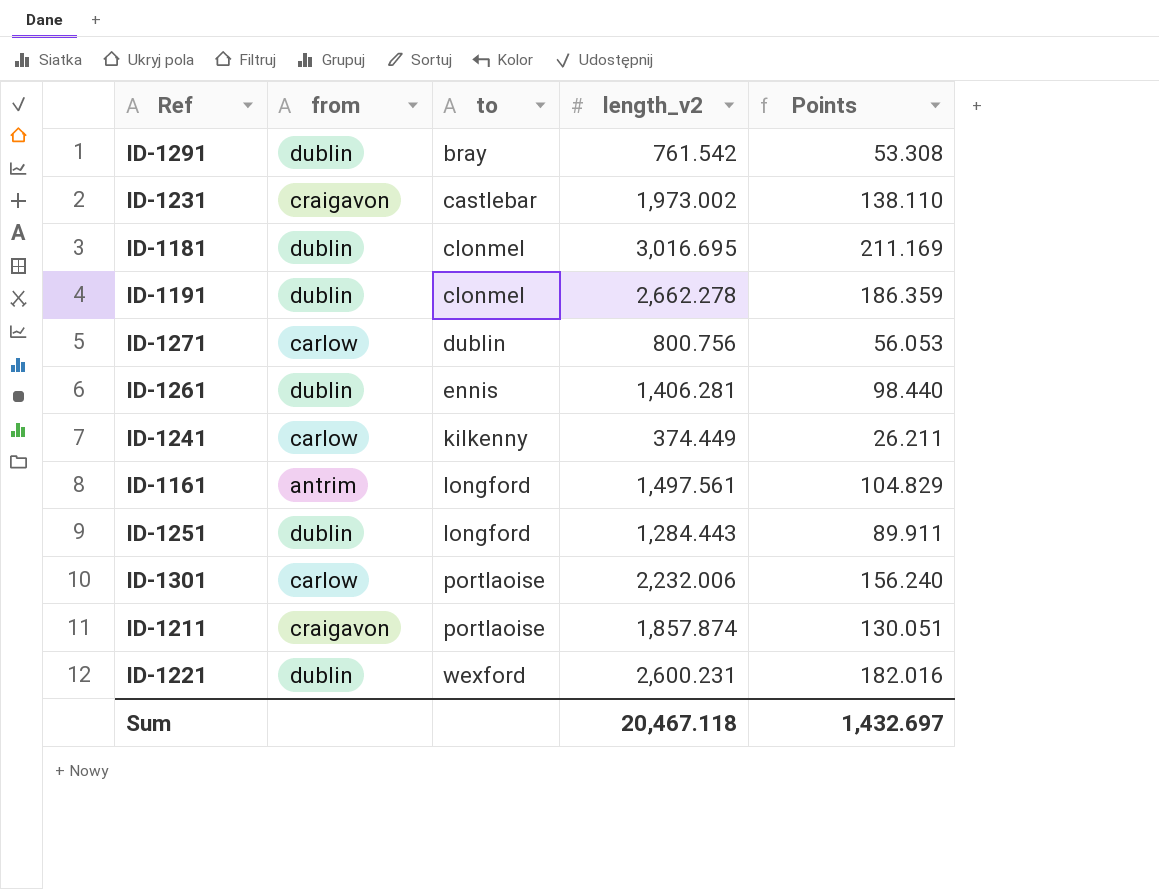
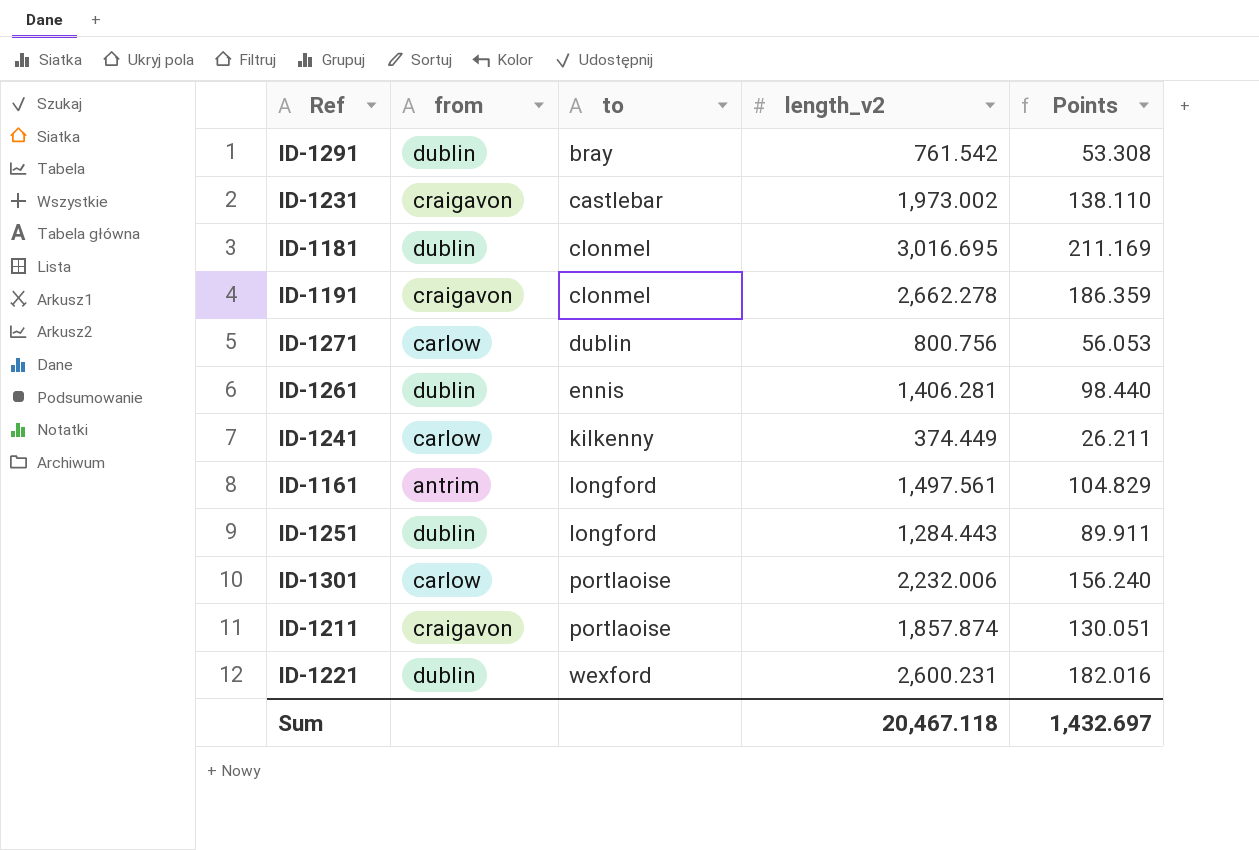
ID-1191 | from: dublin -> craigavon

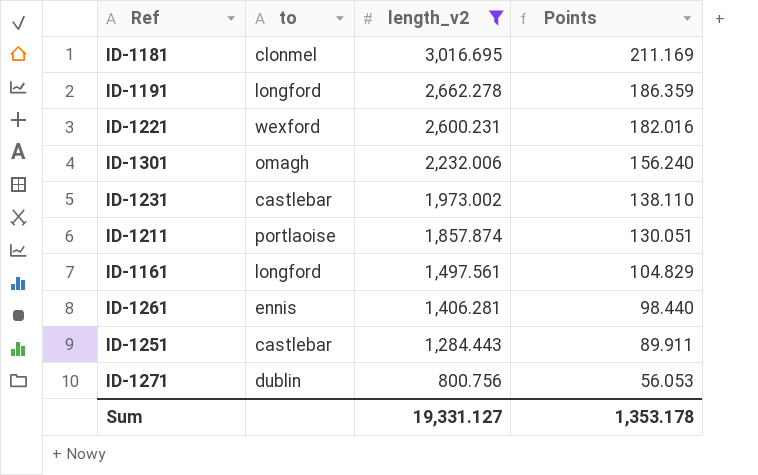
filter: none -> length_v2 >= 800.756
row order: to ascending -> length_v2 descending
column from | position: 2 -> none
ID-1191 | to: clonmel -> longford
ID-1301 | to: portlaoise -> omagh
ID-1251 | to: longford -> castlebar
Sum | length_v2: 20,467.118 -> 19,331.127
Sum | Points: 1,432.697 -> 1,353.178

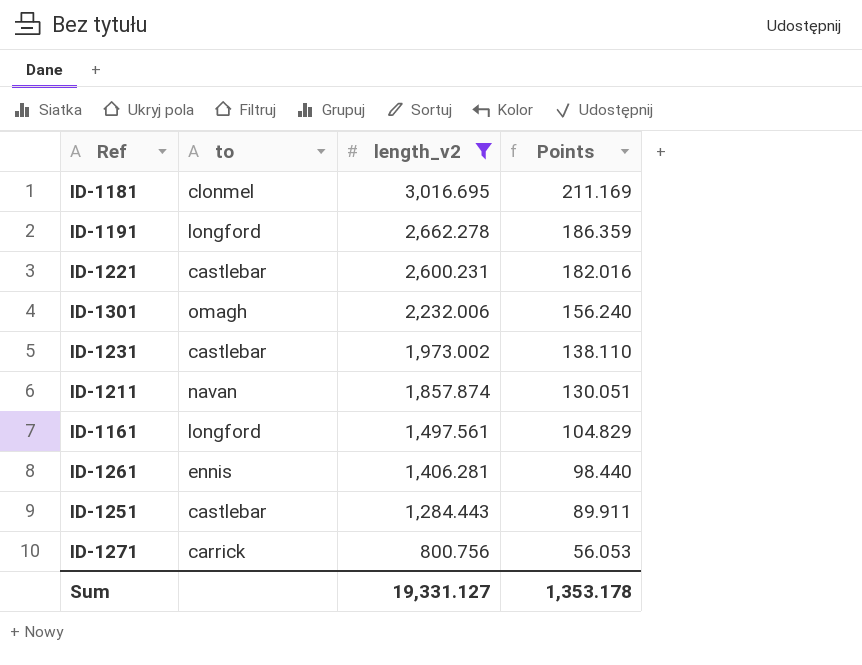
ID-1221 | to: wexford -> castlebar
ID-1211 | to: portlaoise -> navan
ID-1271 | to: dublin -> carrick

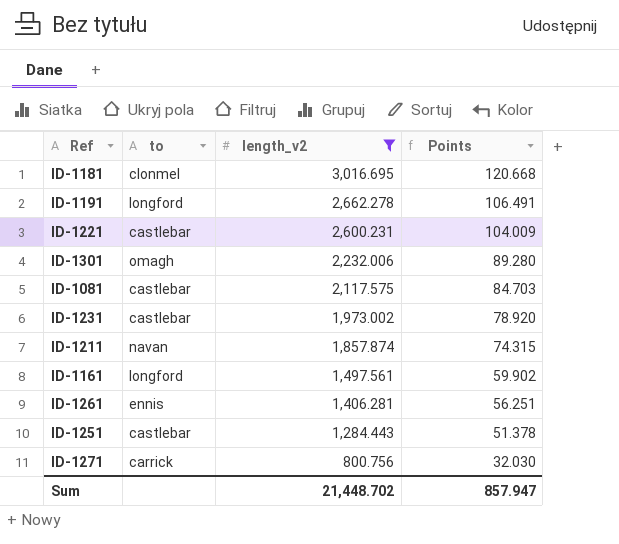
column Points | formula: [length_v2] * 0.07 -> [length_v2] * 0.04
row ID-1081: none -> castlebar | 2,117.575 | 84.703
Sum | length_v2: 19,331.127 -> 21,448.702
Sum | Points: 1,353.178 -> 857.947

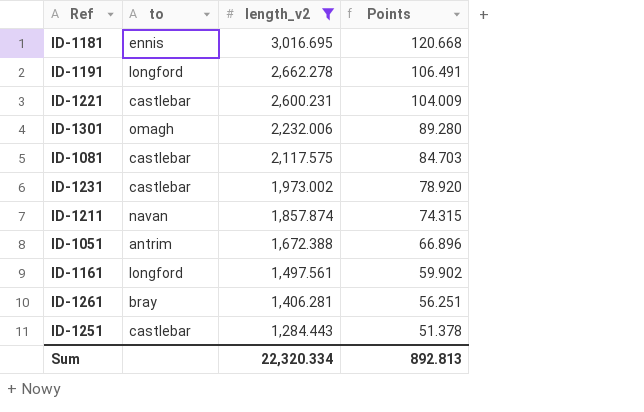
row ID-1271: carrick | 800.756 | 32.030 -> none
ID-1181 | to: clonmel -> ennis
row ID-1051: none -> antrim | 1,672.388 | 66.896
ID-1261 | to: ennis -> bray
Sum | length_v2: 21,448.702 -> 22,320.334
Sum | Points: 857.947 -> 892.813

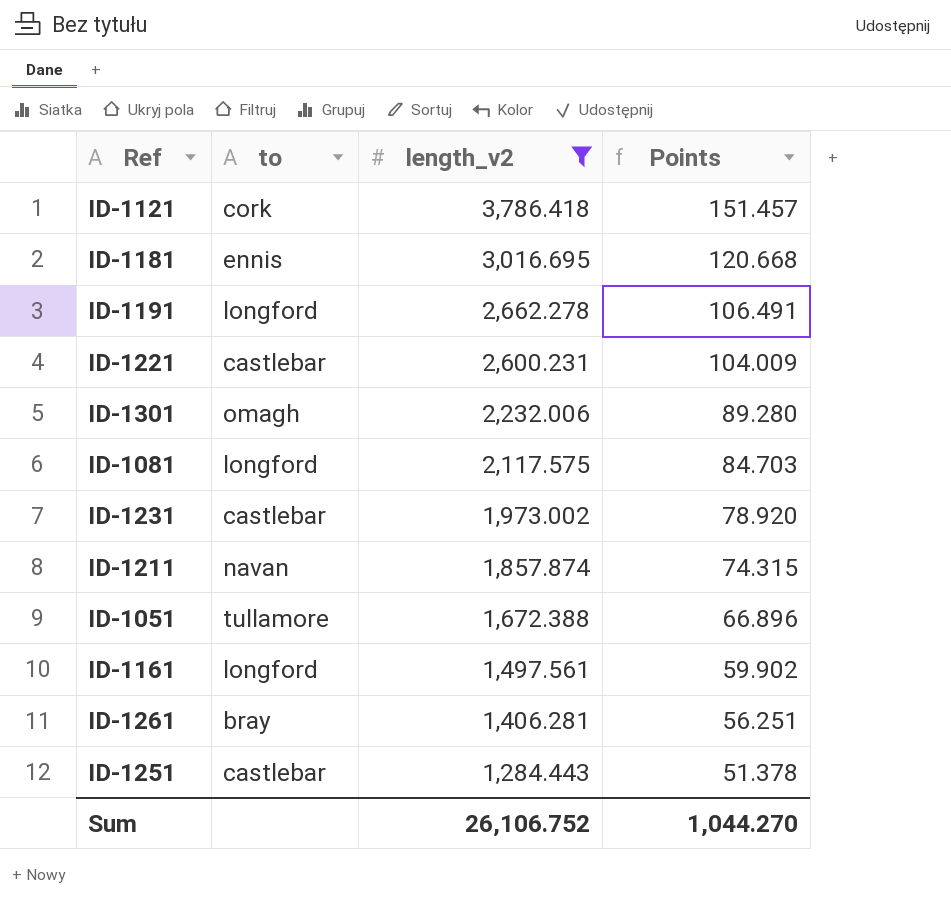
row ID-1121: none -> cork | 3,786.418 | 151.457
ID-1081 | to: castlebar -> longford
ID-1051 | to: antrim -> tullamore
Sum | length_v2: 22,320.334 -> 26,106.752
Sum | Points: 892.813 -> 1,044.270

